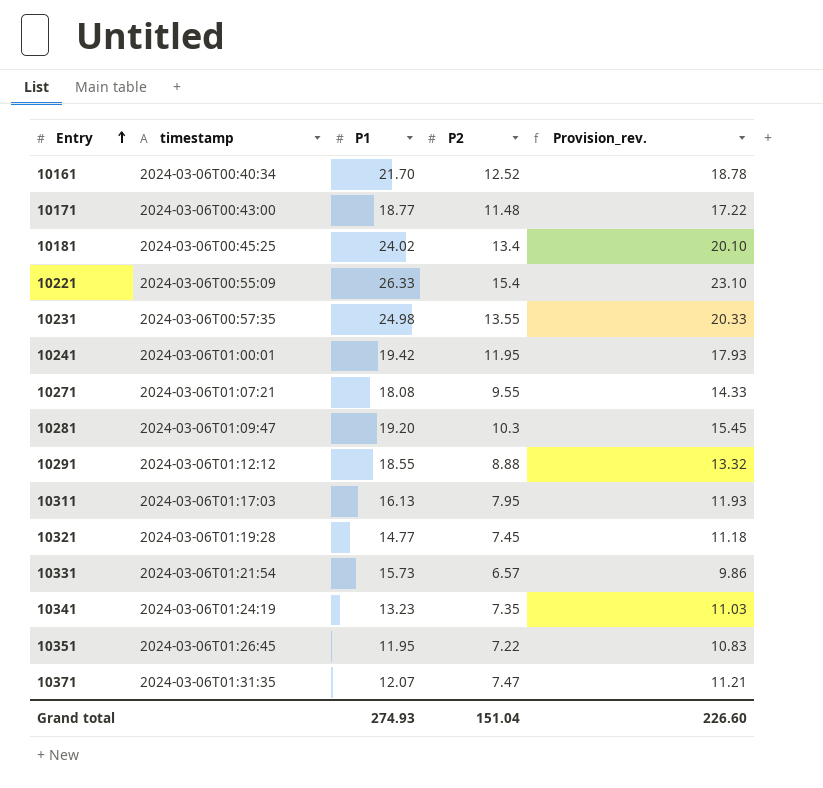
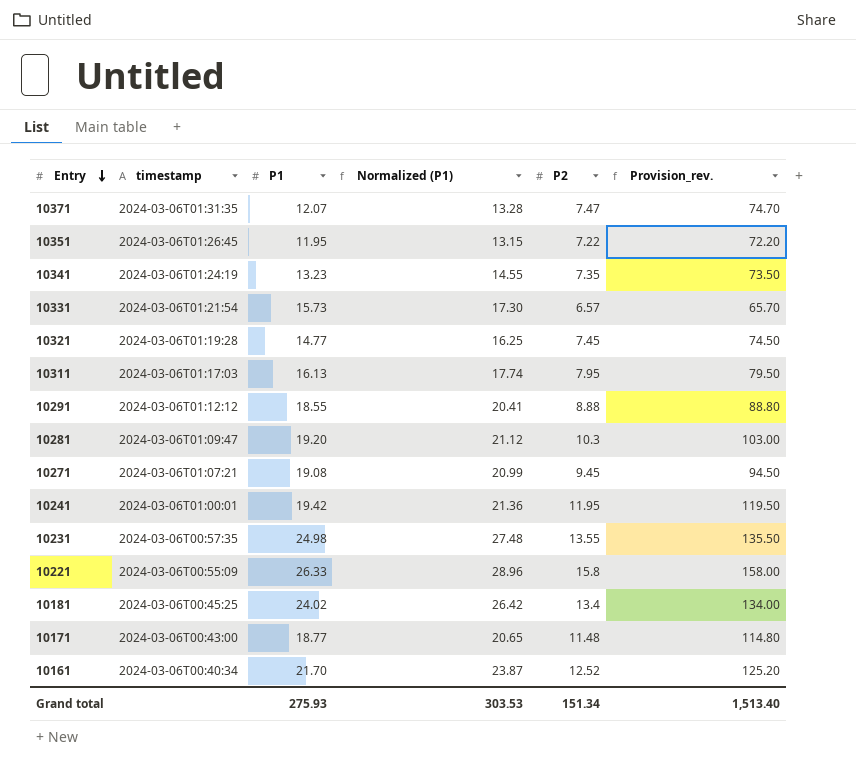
row order: Entry ascending -> Entry descending
column Normalized (P1) | formula: none -> [P1] * 1.1
column Provision_rev. | formula: [P2] * 1.5 -> [P2] * 10
10271 | P1: 18.08 -> 19.08
10271 | P2: 9.55 -> 9.45
10221 | P2: 15.4 -> 15.8
Grand total | P1: 274.93 -> 275.93
Grand total | P2: 151.04 -> 151.34
Grand total | Provision_rev.: 226.60 -> 1,513.40

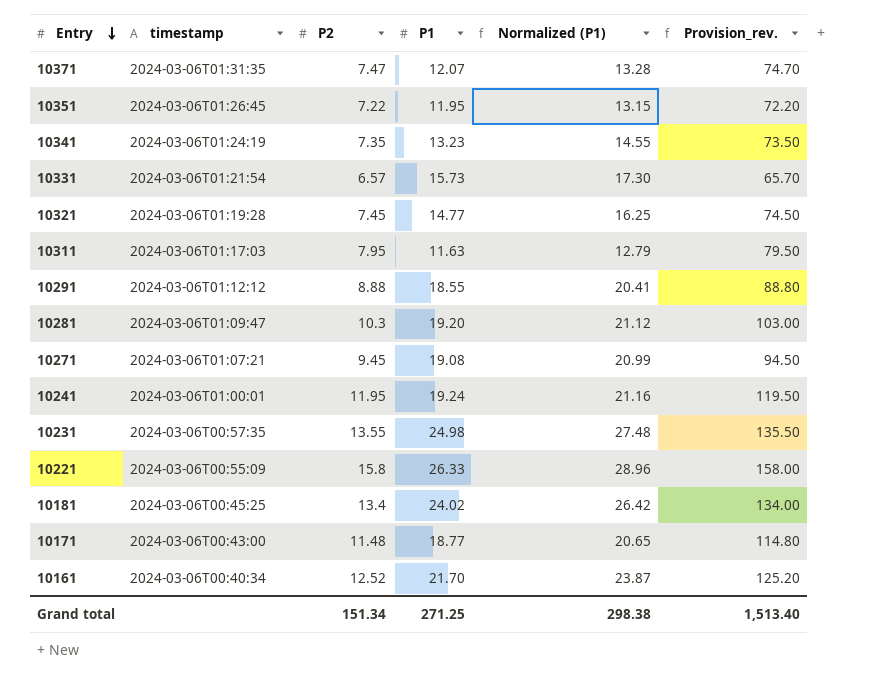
column P2 | position: 5 -> 3
10311 | P1: 16.13 -> 11.63
10311 | Normalized (P1): 17.74 -> 12.79
10241 | P1: 19.42 -> 19.24
10241 | Normalized (P1): 21.36 -> 21.16
Grand total | P1: 275.93 -> 271.25
Grand total | Normalized (P1): 303.53 -> 298.38

